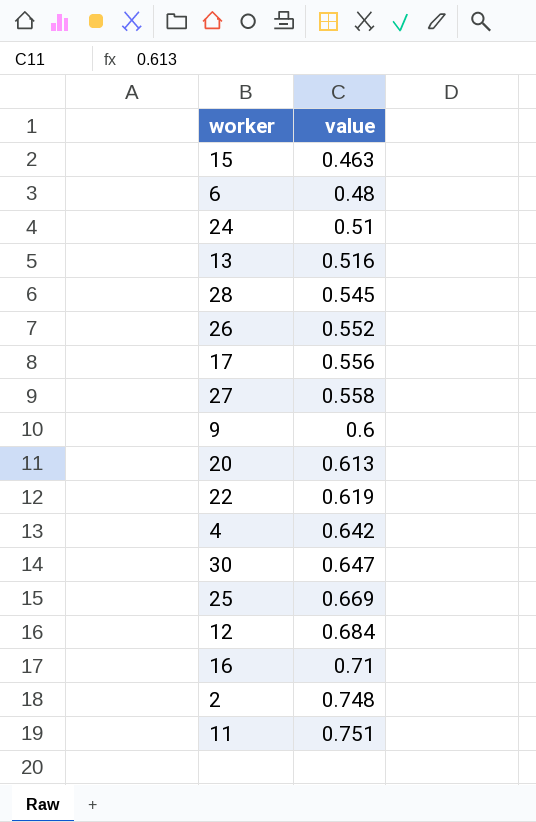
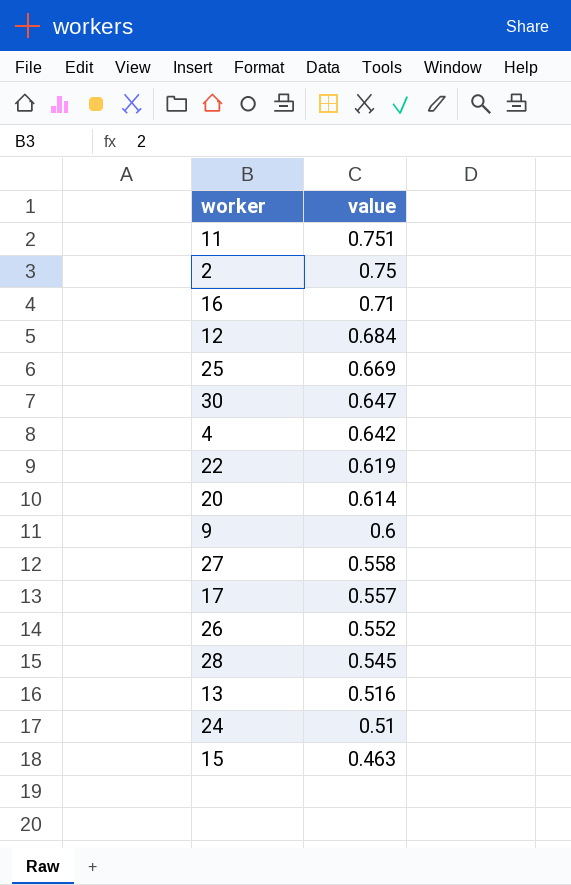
row order: value ascending -> value descending
row 6: 0.48 -> none
2 | value: 0.748 -> 0.75
20 | value: 0.613 -> 0.614
17 | value: 0.556 -> 0.557

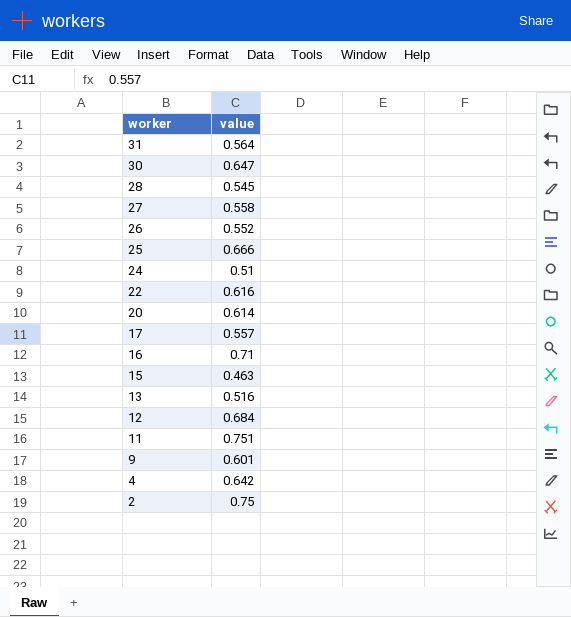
row order: value descending -> worker descending
row 31: none -> 0.564
25 | value: 0.669 -> 0.666
22 | value: 0.619 -> 0.616
9 | value: 0.6 -> 0.601

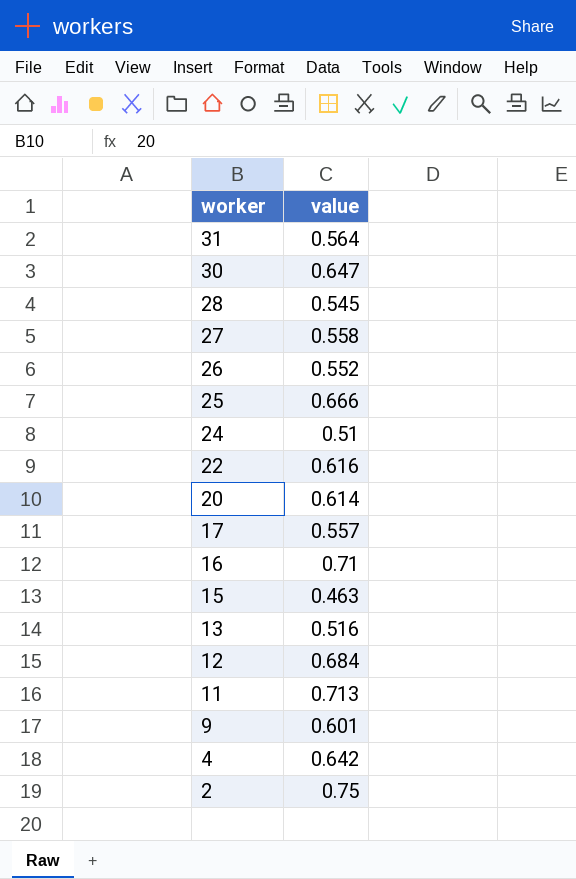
11 | value: 0.751 -> 0.713

